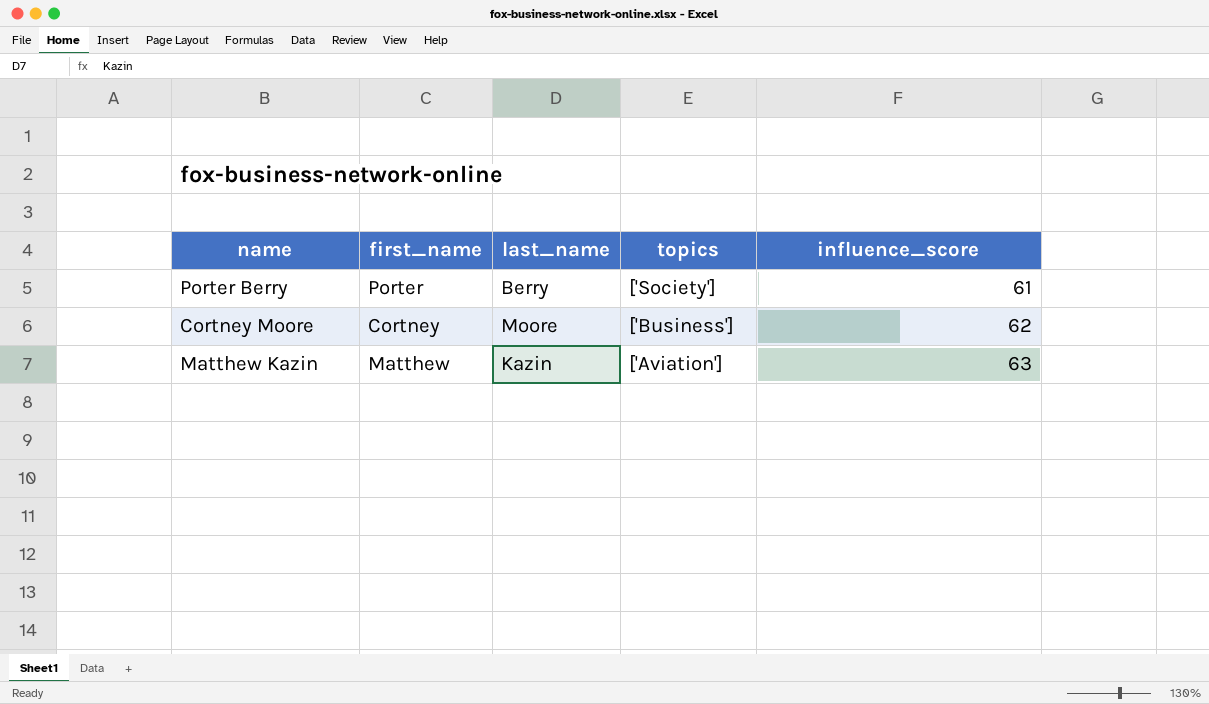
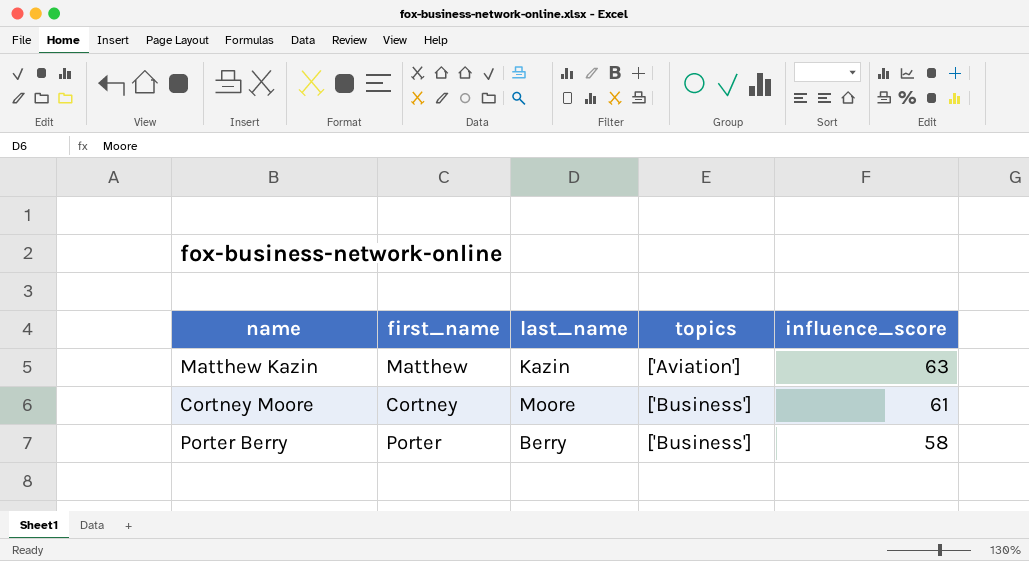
row order: topics descending -> topics ascending
Cortney Moore | influence_score: 62 -> 61
Porter Berry | topics: ['Society'] -> ['Business']
Porter Berry | influence_score: 61 -> 58

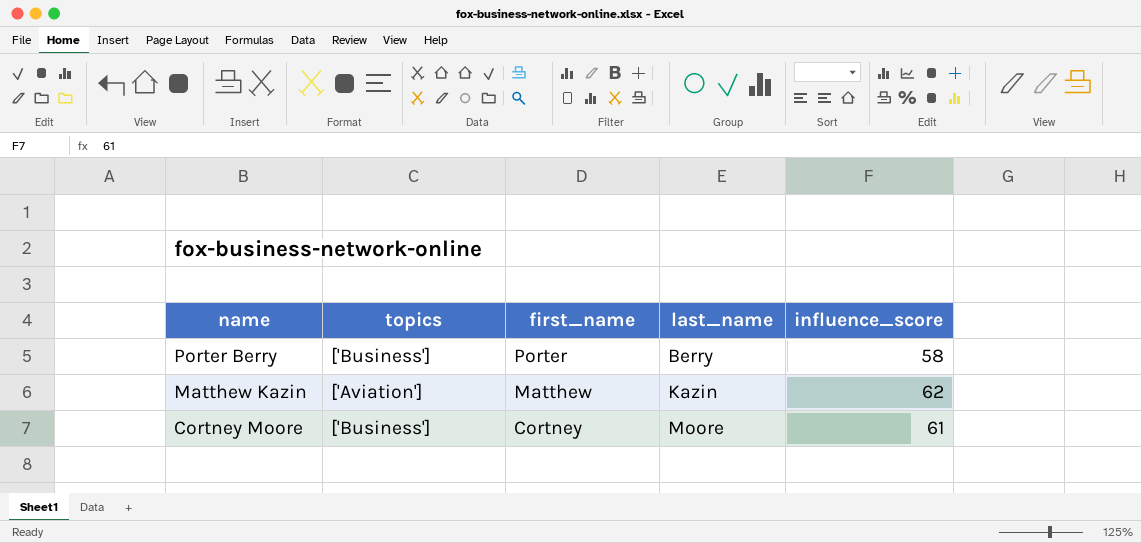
row order: topics ascending -> name descending
column topics | position: 4 -> 2
Matthew Kazin | influence_score: 63 -> 62

